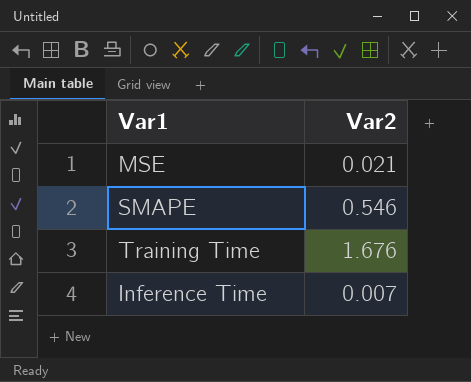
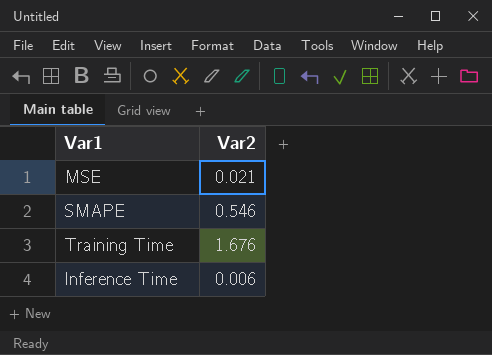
Inference Time | Var2: 0.007 -> 0.006

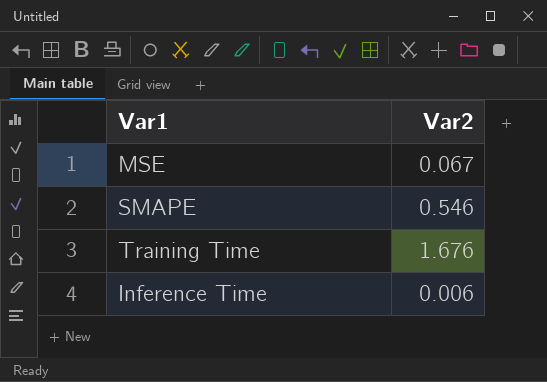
MSE | Var2: 0.021 -> 0.067

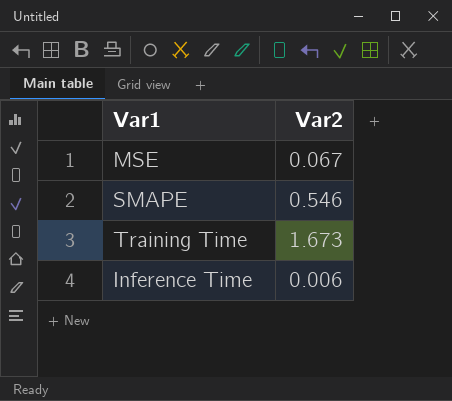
Training Time | Var2: 1.676 -> 1.673

